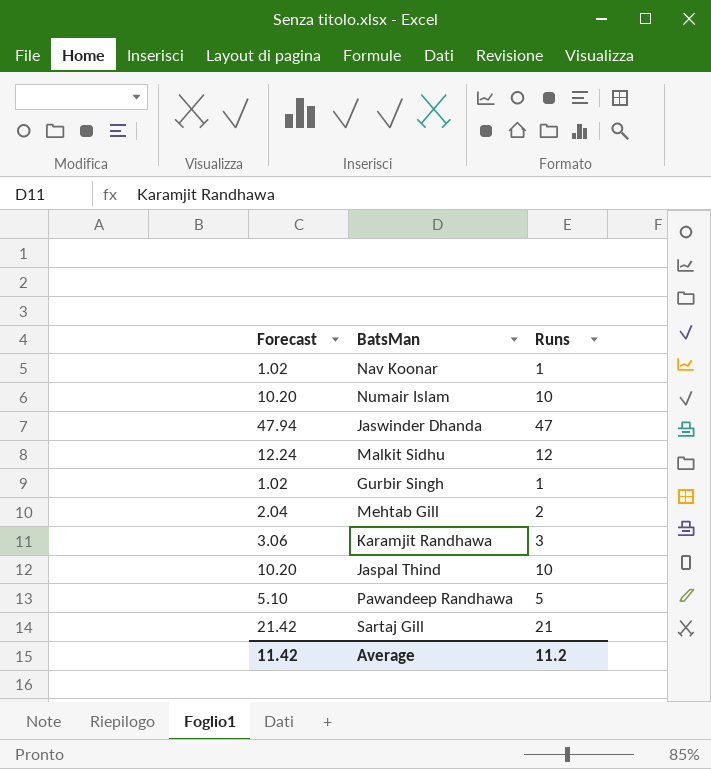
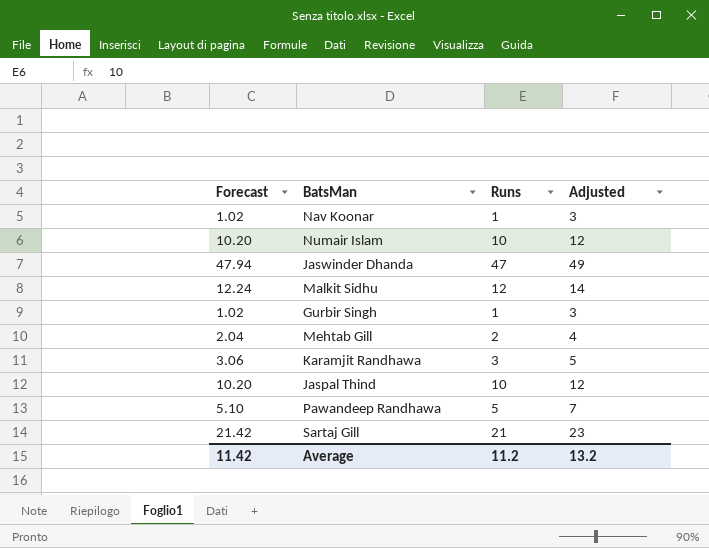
column Adjusted | formula: none -> [Runs] + 2

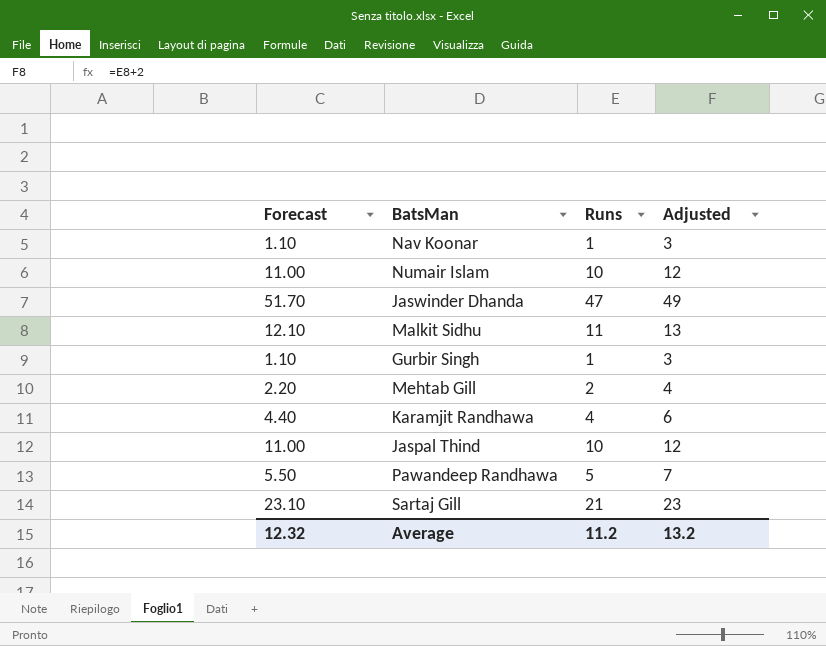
column Forecast | formula: [Runs] * 1.02 -> [Runs] * 1.1
Malkit Sidhu | Runs: 12 -> 11
Malkit Sidhu | Adjusted: 14 -> 13
Karamjit Randhawa | Runs: 3 -> 4
Karamjit Randhawa | Adjusted: 5 -> 6
Average | Forecast: 11.42 -> 12.32

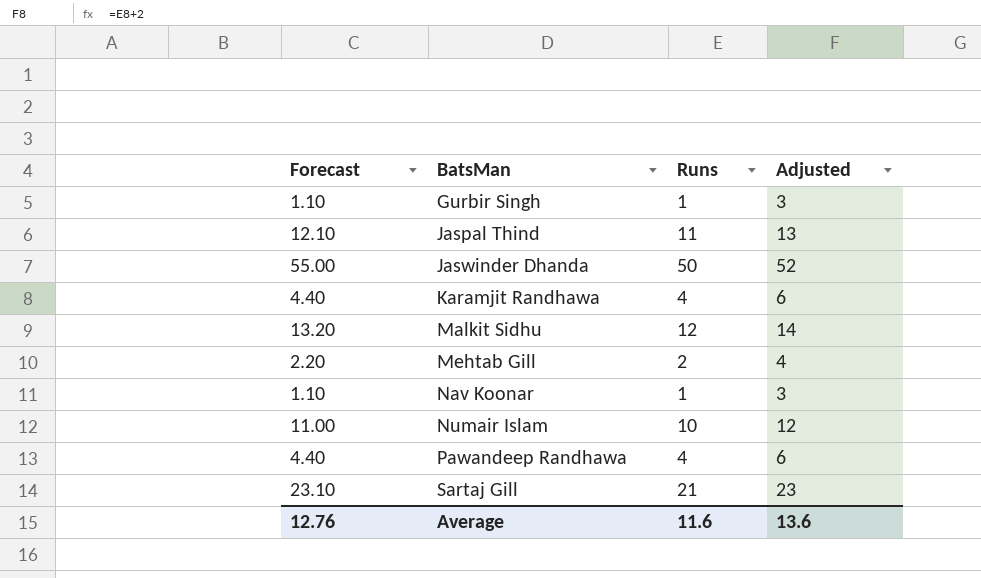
row order: none -> BatsMan ascending
Jaspal Thind | Forecast: 11.00 -> 12.10
Jaspal Thind | Runs: 10 -> 11
Jaspal Thind | Adjusted: 12 -> 13
Jaswinder Dhanda | Forecast: 51.70 -> 55.00
Jaswinder Dhanda | Runs: 47 -> 50
Jaswinder Dhanda | Adjusted: 49 -> 52
Malkit Sidhu | Forecast: 12.10 -> 13.20
Malkit Sidhu | Runs: 11 -> 12
Malkit Sidhu | Adjusted: 13 -> 14
Pawandeep Randhawa | Forecast: 5.50 -> 4.40
Pawandeep Randhawa | Runs: 5 -> 4
Pawandeep Randhawa | Adjusted: 7 -> 6
Average | Forecast: 12.32 -> 12.76
Average | Runs: 11.2 -> 11.6
Average | Adjusted: 13.2 -> 13.6

